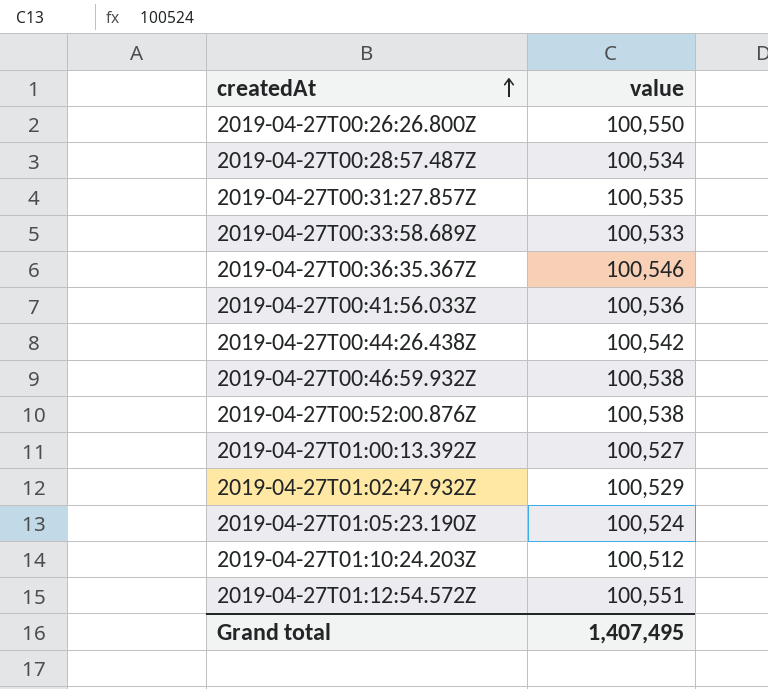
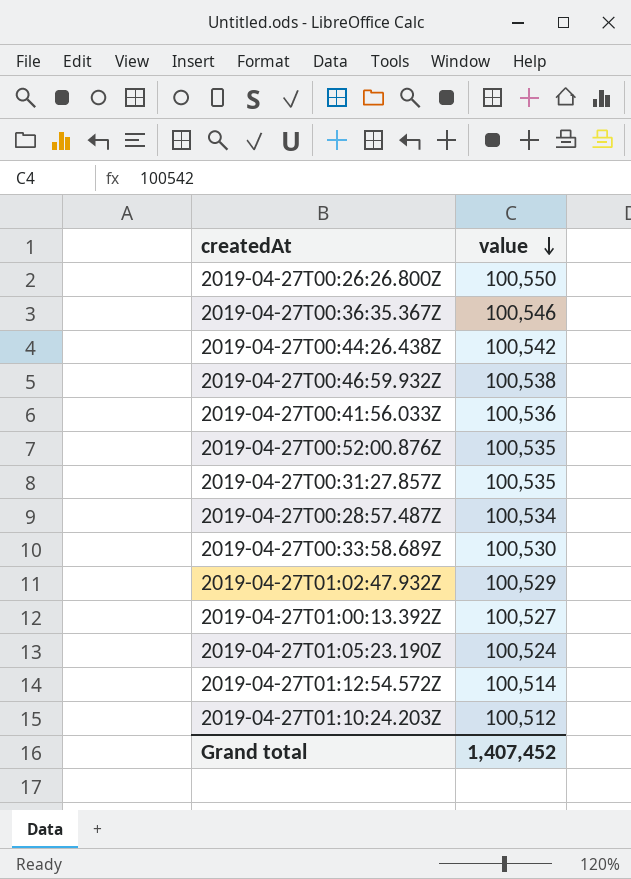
row order: createdAt ascending -> value descending
2019-04-27T00:52:00.876Z | value: 100,538 -> 100,535
2019-04-27T00:33:58.689Z | value: 100,533 -> 100,530
2019-04-27T01:12:54.572Z | value: 100,551 -> 100,514
Grand total | value: 1,407,495 -> 1,407,452

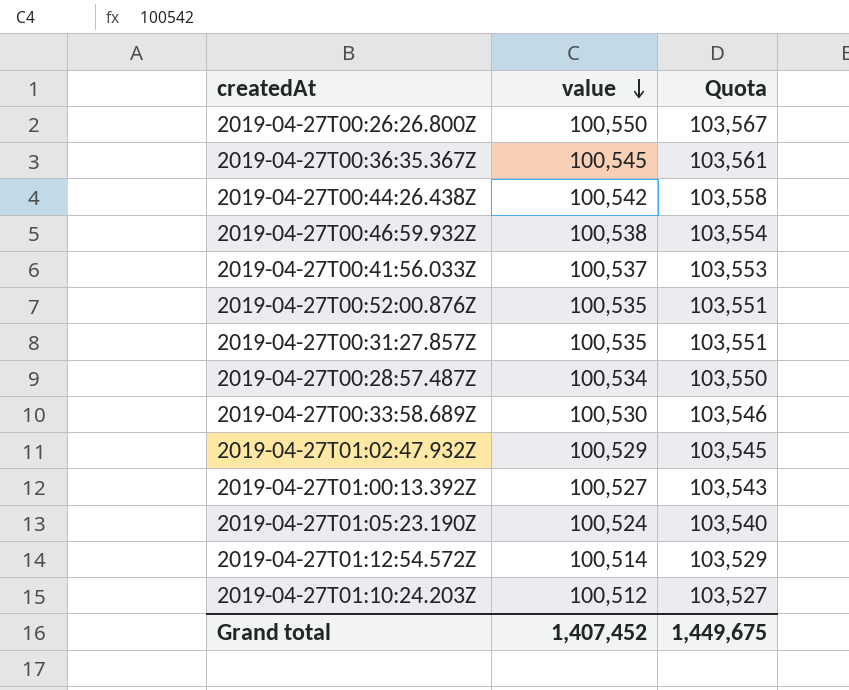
column Quota | formula: none -> [value] * 1.03
2019-04-27T00:36:35.367Z | value: 100,546 -> 100,545
2019-04-27T00:41:56.033Z | value: 100,536 -> 100,537

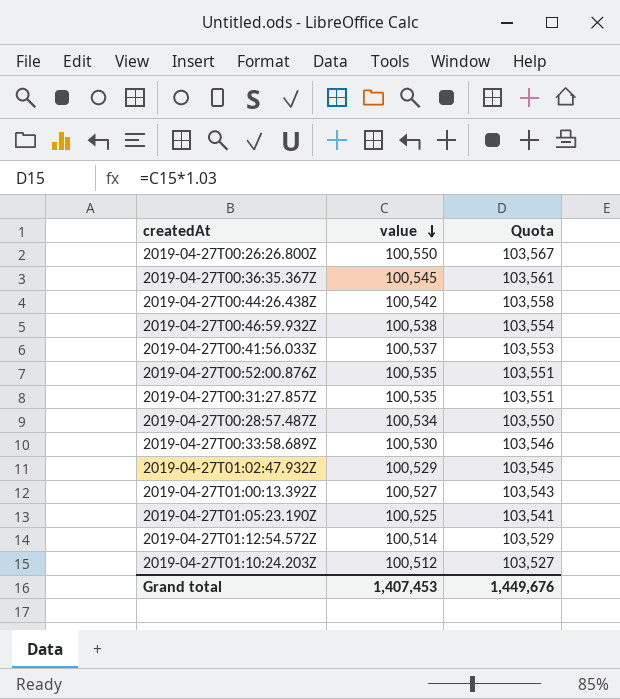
2019-04-27T01:05:23.190Z | value: 100,524 -> 100,525
2019-04-27T01:05:23.190Z | Quota: 103,540 -> 103,541
Grand total | value: 1,407,452 -> 1,407,453
Grand total | Quota: 1,449,675 -> 1,449,676

